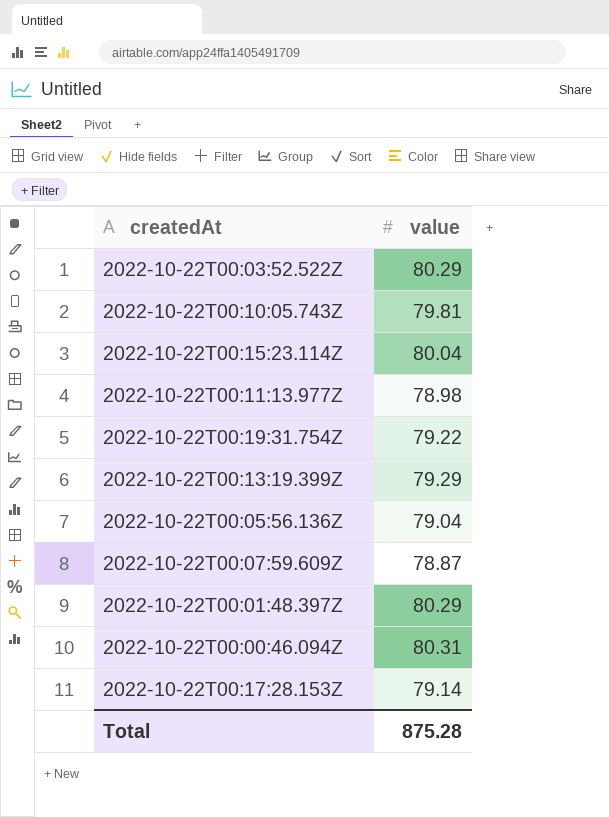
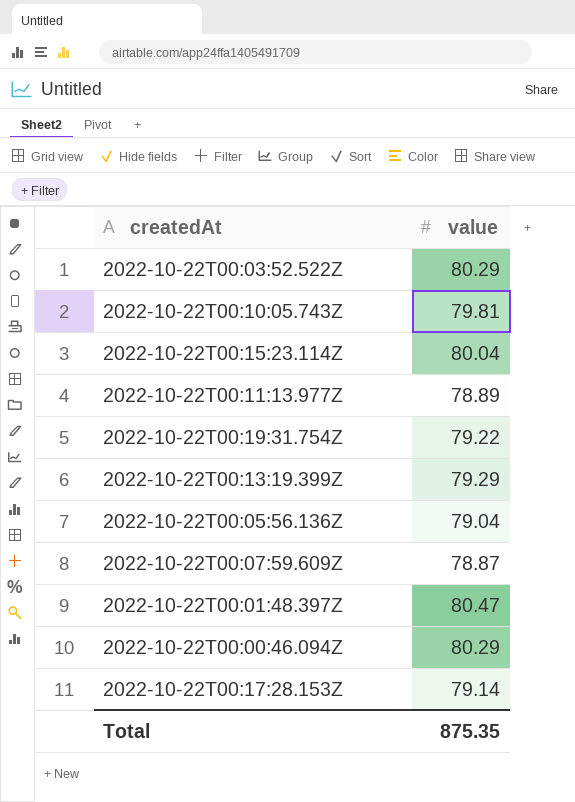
2022-10-22T00:11:13.977Z | value: 78.98 -> 78.89
2022-10-22T00:01:48.397Z | value: 80.29 -> 80.47
2022-10-22T00:00:46.094Z | value: 80.31 -> 80.29
Total | value: 875.28 -> 875.35

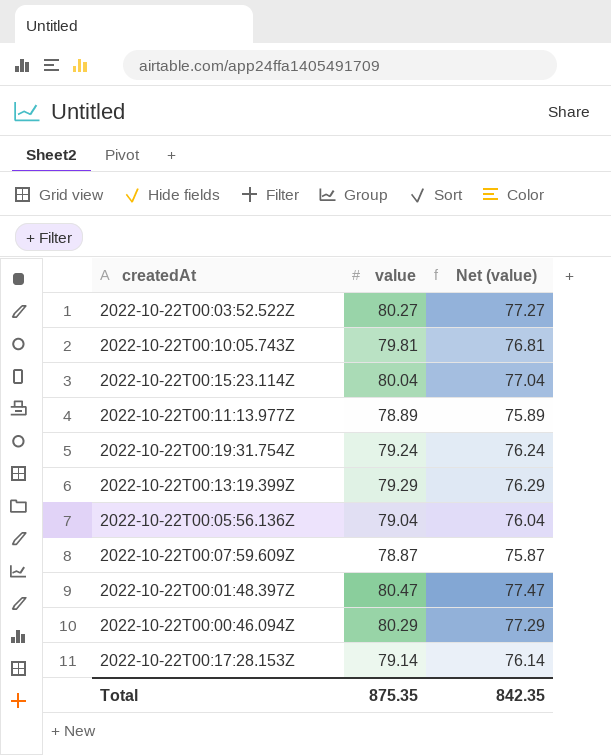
column Net (value) | formula: none -> [value] - 3
2022-10-22T00:03:52.522Z | value: 80.29 -> 80.27
2022-10-22T00:19:31.754Z | value: 79.22 -> 79.24

